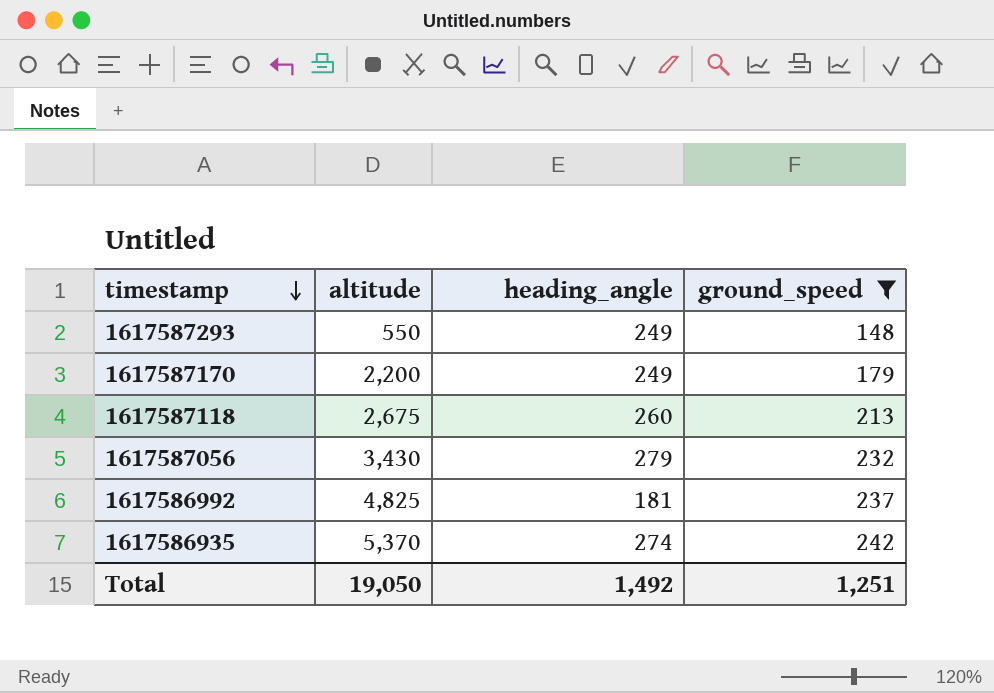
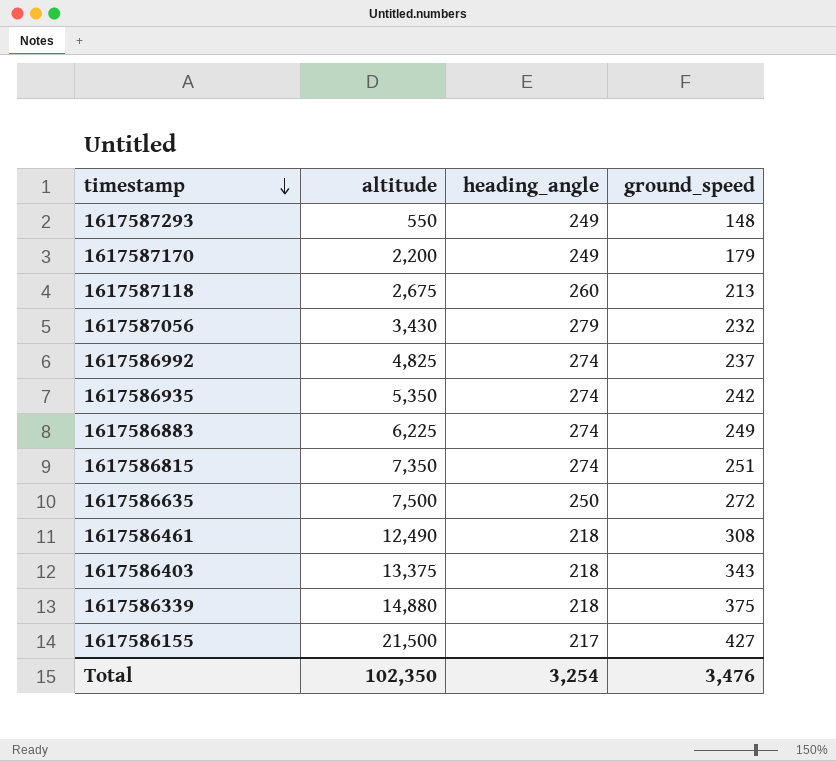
filter: ground_speed <= 242 -> none
1617586992 | heading_angle: 181 -> 274
1617586935 | altitude: 5,370 -> 5,350
Total | altitude: 19,050 -> 102,350
Total | heading_angle: 1,492 -> 3,254
Total | ground_speed: 1,251 -> 3,476

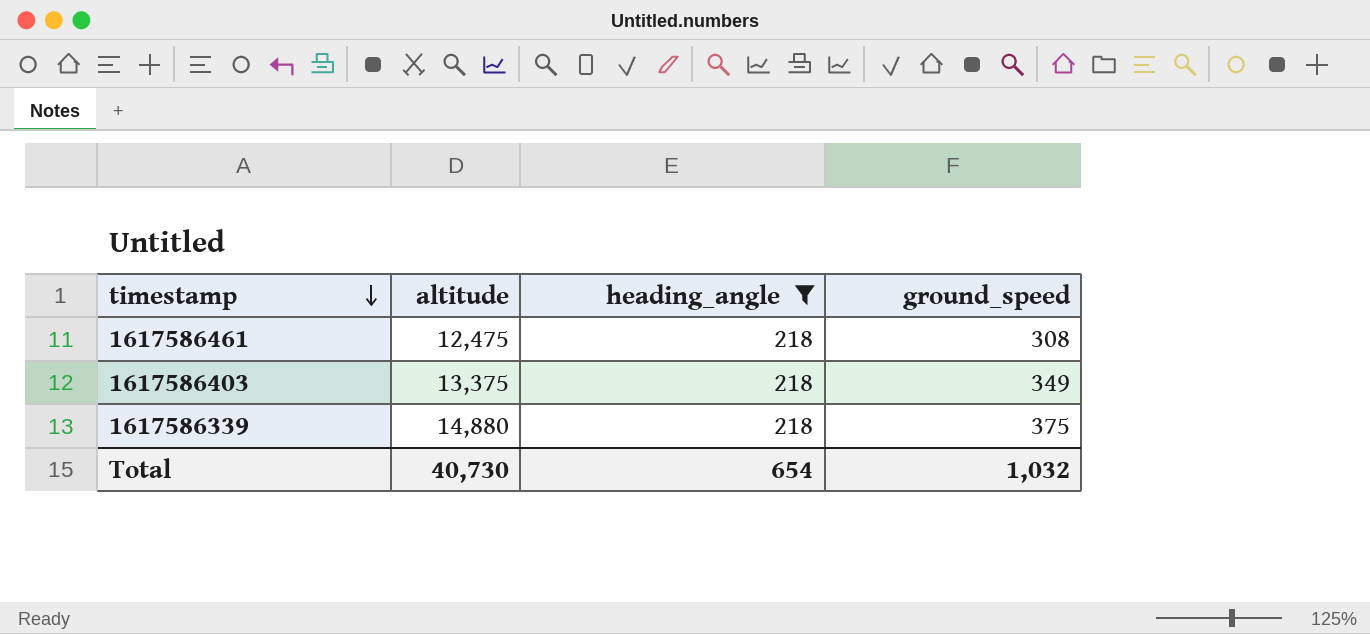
filter: none -> heading_angle = 218
1617586461 | altitude: 12,490 -> 12,475
1617586403 | ground_speed: 343 -> 349
Total | altitude: 102,350 -> 40,730
Total | heading_angle: 3,254 -> 654
Total | ground_speed: 3,476 -> 1,032

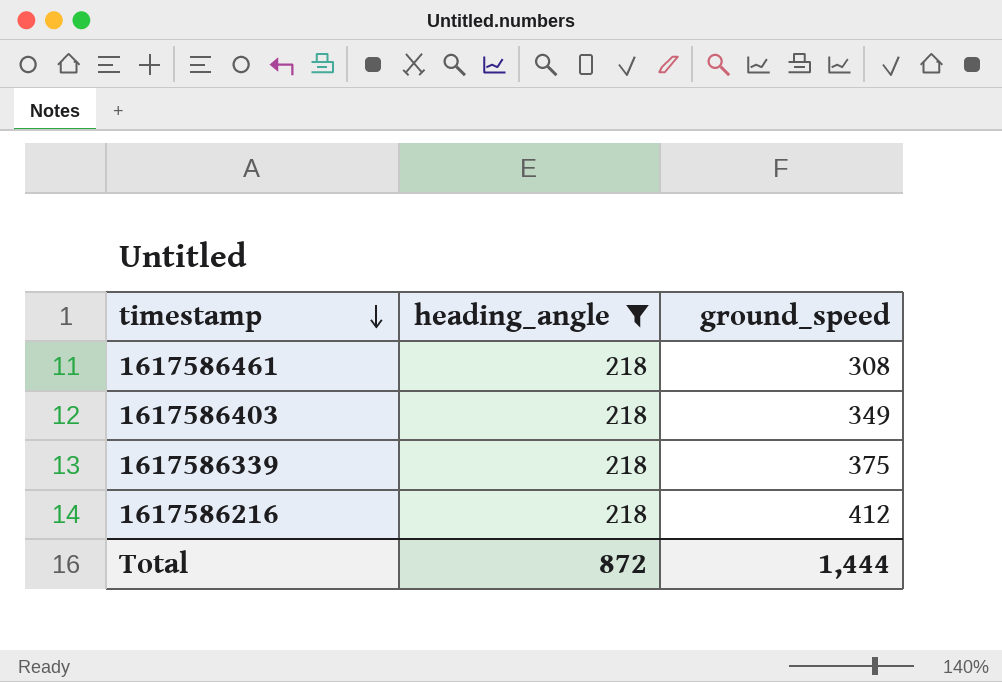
column altitude | position: 2 -> none
row 1617586216: none -> 218 | 412
Total | heading_angle: 654 -> 872
Total | ground_speed: 1,032 -> 1,444

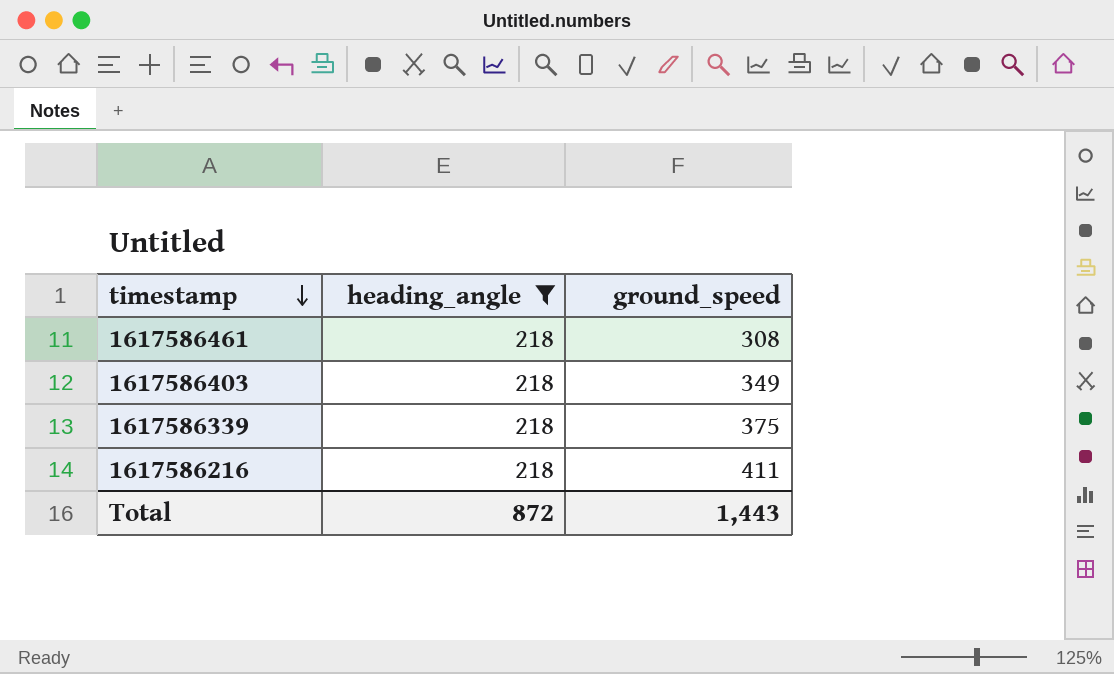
1617586216 | ground_speed: 412 -> 411
Total | ground_speed: 1,444 -> 1,443

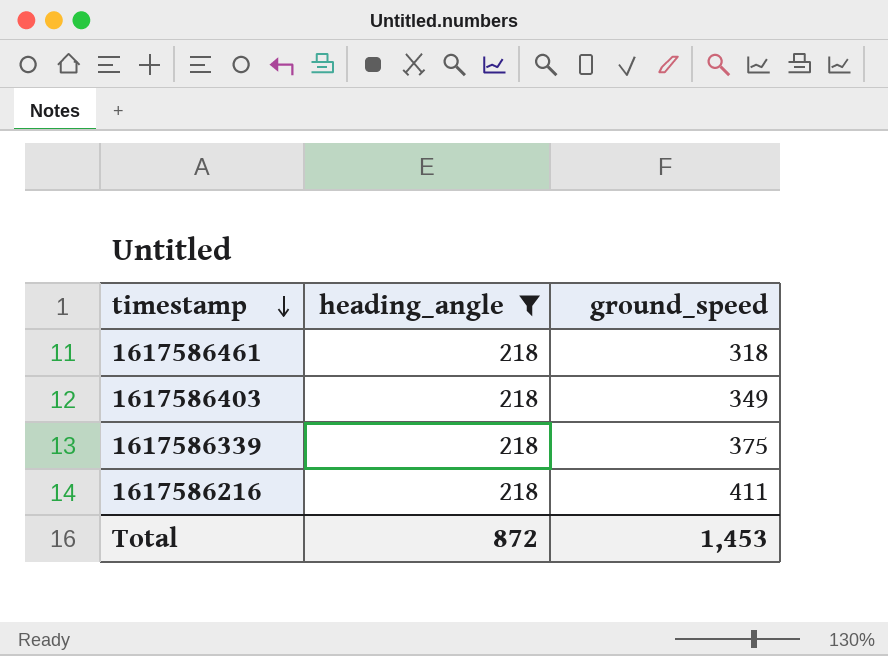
1617586461 | ground_speed: 308 -> 318
Total | ground_speed: 1,443 -> 1,453

